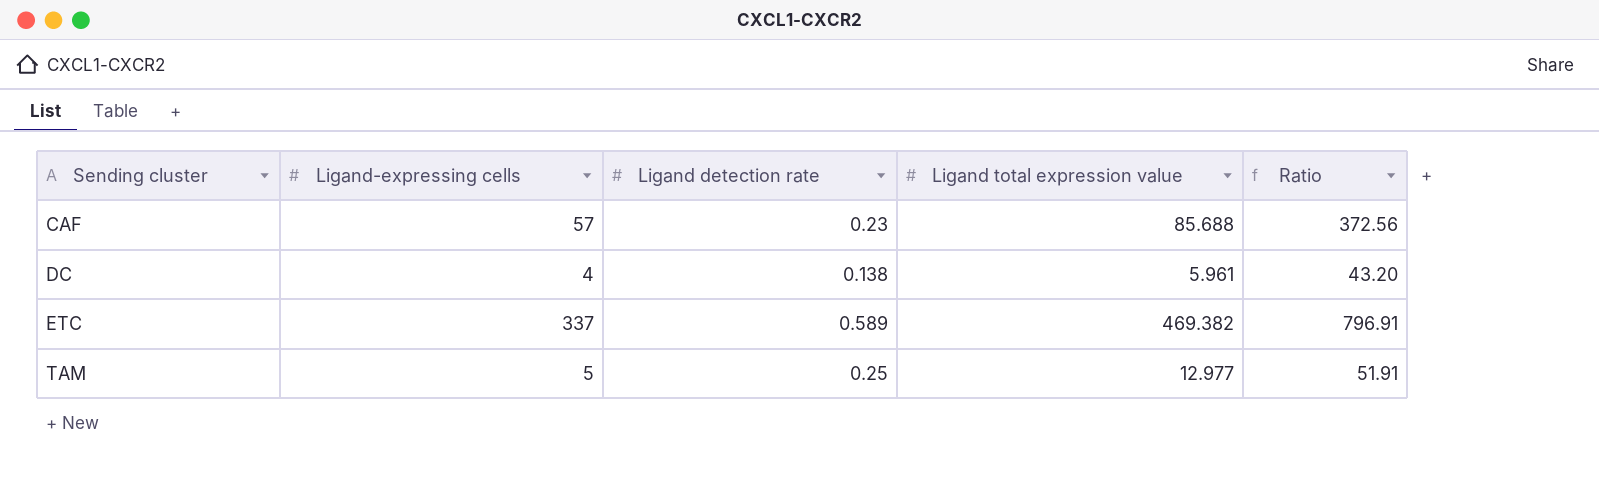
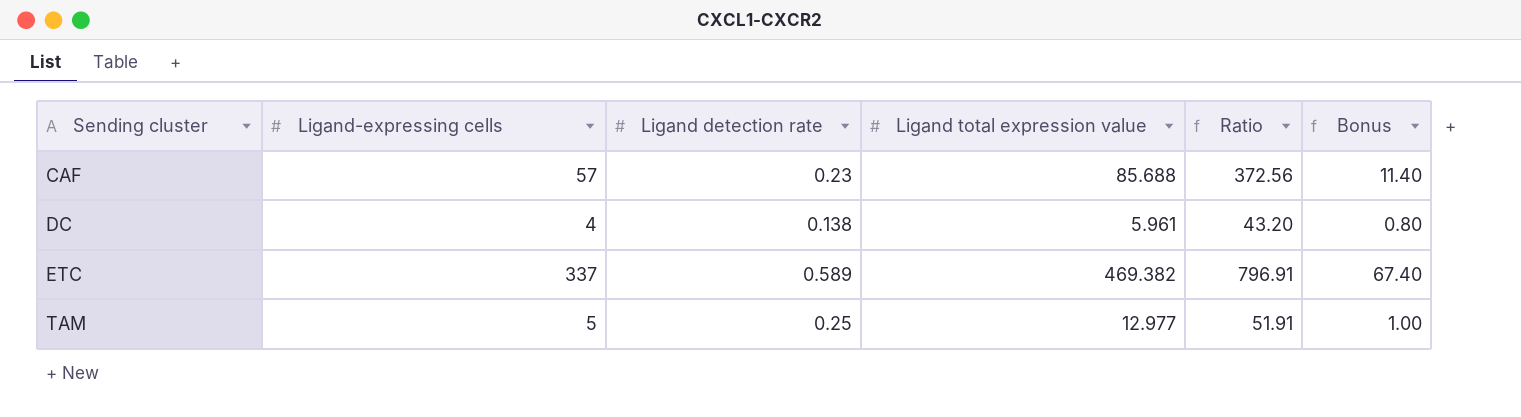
column Bonus | formula: none -> [Ligand-expressing cells] * 0.2

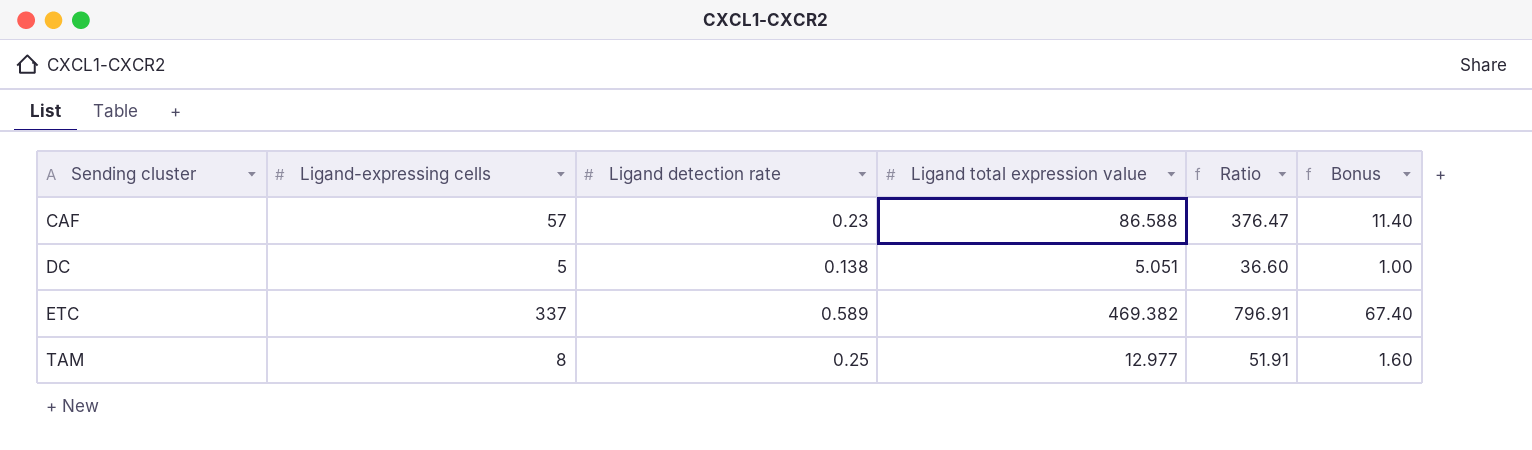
CAF | Ligand total expression value: 85.688 -> 86.588
CAF | Ratio: 372.56 -> 376.47
DC | Ligand-expressing cells: 4 -> 5
DC | Ligand total expression value: 5.961 -> 5.051
DC | Ratio: 43.20 -> 36.60
DC | Bonus: 0.80 -> 1.00
TAM | Ligand-expressing cells: 5 -> 8
TAM | Bonus: 1.00 -> 1.60

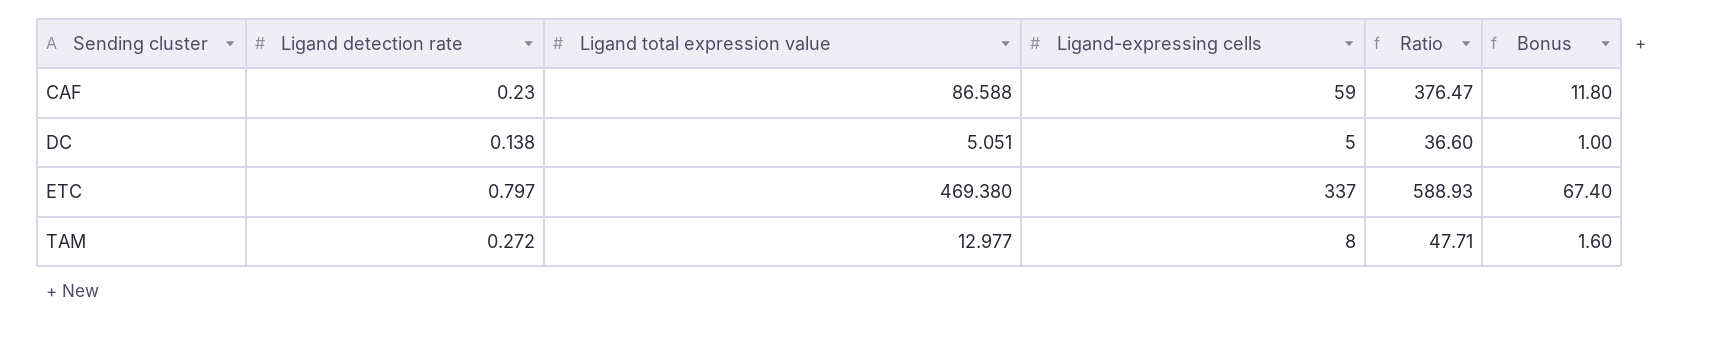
column Ligand-expressing cells | position: 2 -> 4
CAF | Ligand-expressing cells: 57 -> 59
CAF | Bonus: 11.40 -> 11.80
ETC | Ligand detection rate: 0.589 -> 0.797
ETC | Ligand total expression value: 469.382 -> 469.380
ETC | Ratio: 796.91 -> 588.93
TAM | Ligand detection rate: 0.25 -> 0.272
TAM | Ratio: 51.91 -> 47.71

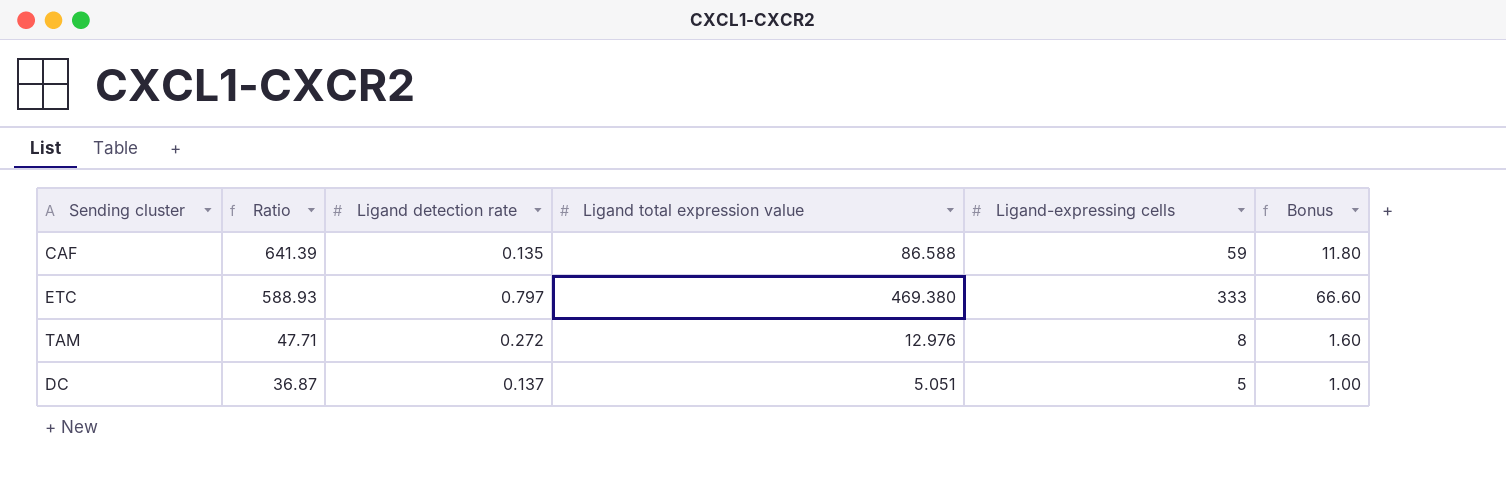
row order: Sending cluster ascending -> Ratio descending
column Ratio | position: 5 -> 2
CAF | Ratio: 376.47 -> 641.39
CAF | Ligand detection rate: 0.23 -> 0.135
ETC | Ligand-expressing cells: 337 -> 333
ETC | Bonus: 67.40 -> 66.60
TAM | Ligand total expression value: 12.977 -> 12.976
DC | Ratio: 36.60 -> 36.87
DC | Ligand detection rate: 0.138 -> 0.137

